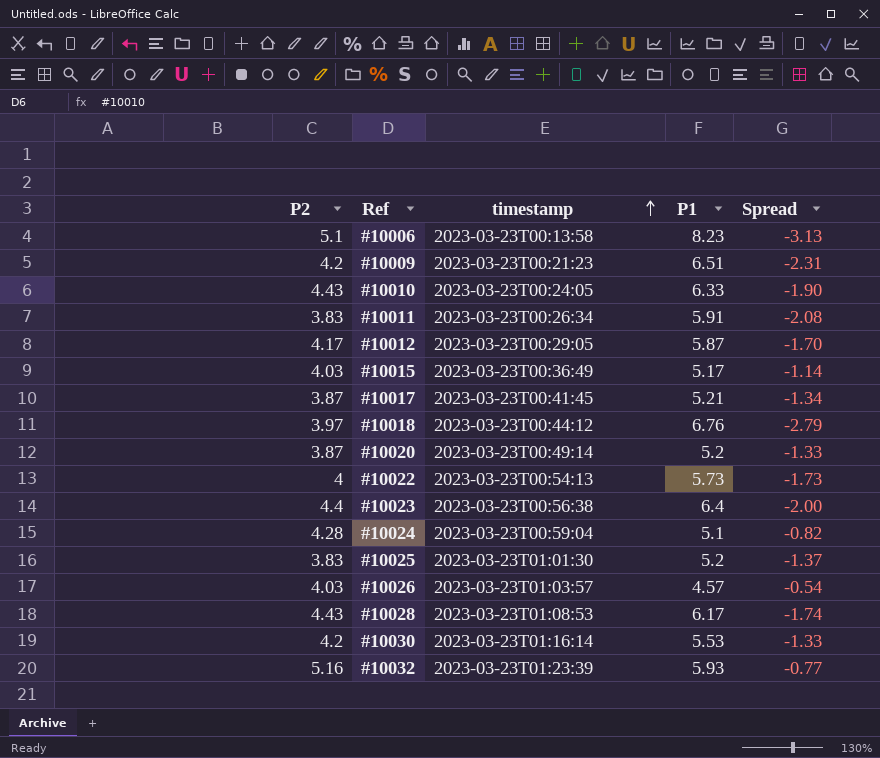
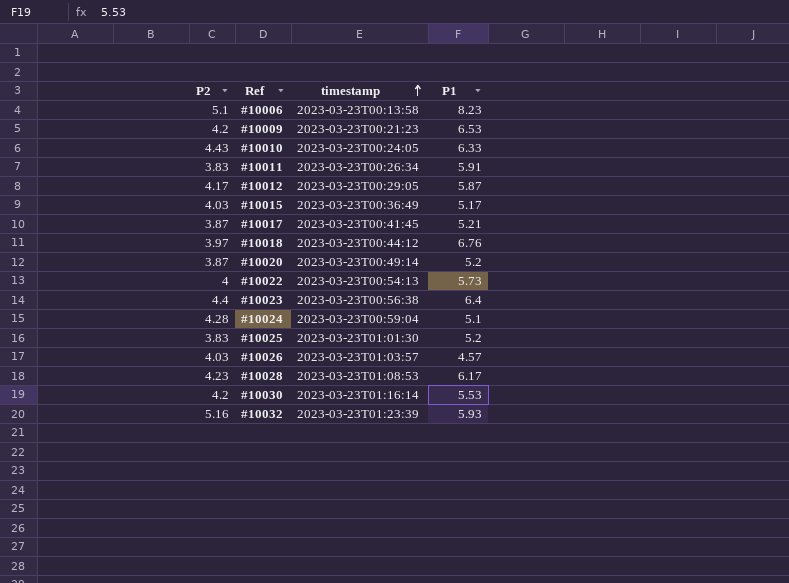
column Spread | formula: [P2] - [P1] -> none
#10009 | P1: 6.51 -> 6.53
#10028 | P2: 4.43 -> 4.23

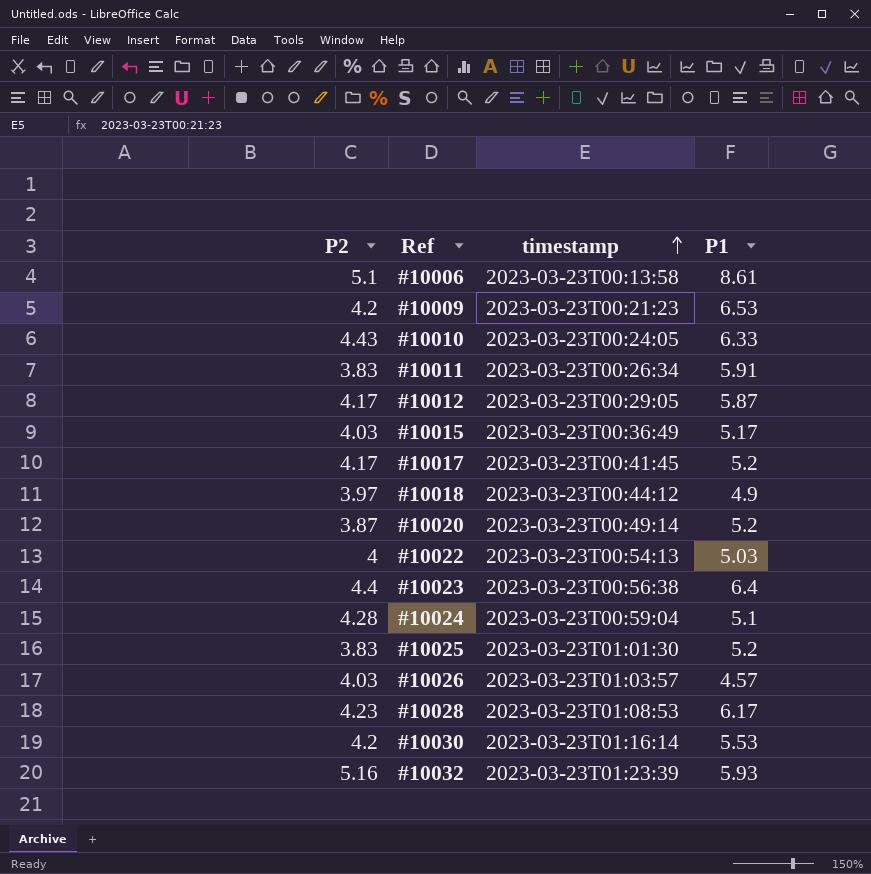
#10006 | P1: 8.23 -> 8.61
#10017 | P2: 3.87 -> 4.17
#10017 | P1: 5.21 -> 5.2
#10018 | P1: 6.76 -> 4.9
#10022 | P1: 5.73 -> 5.03

